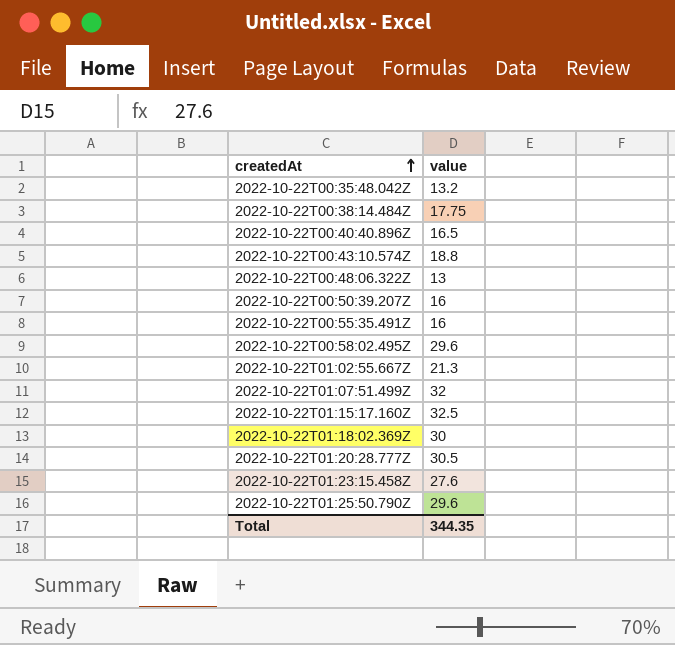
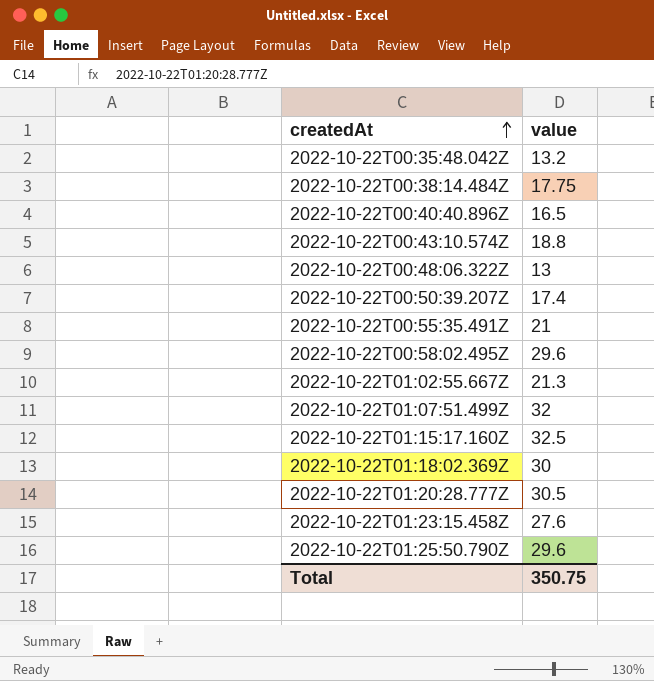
2022-10-22T00:50:39.207Z | value: 16 -> 17.4
2022-10-22T00:55:35.491Z | value: 16 -> 21
Total | value: 344.35 -> 350.75

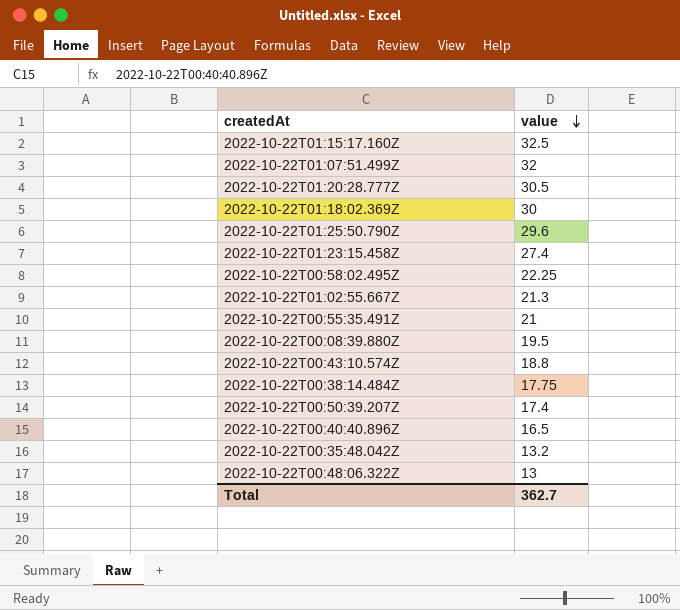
row order: createdAt ascending -> value descending
2022-10-22T01:23:15.458Z | value: 27.6 -> 27.4
2022-10-22T00:58:02.495Z | value: 29.6 -> 22.25
row 2022-10-22T00:08:39.880Z: none -> 19.5
Total | value: 350.75 -> 362.7

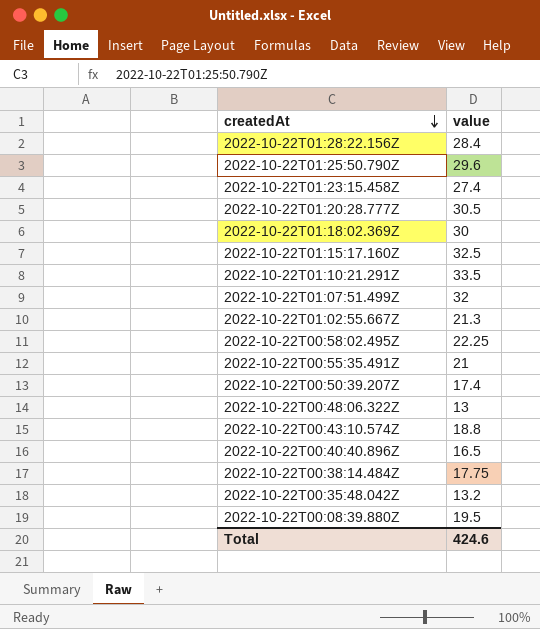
row order: value descending -> createdAt descending
row 2022-10-22T01:28:22.156Z: none -> 28.4
row 2022-10-22T01:10:21.291Z: none -> 33.5
Total | value: 362.7 -> 424.6

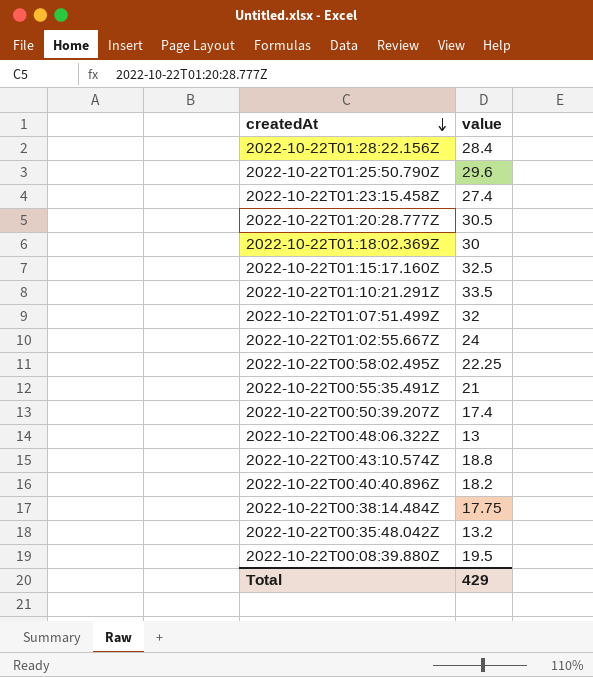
2022-10-22T01:02:55.667Z | value: 21.3 -> 24
2022-10-22T00:40:40.896Z | value: 16.5 -> 18.2
Total | value: 424.6 -> 429

